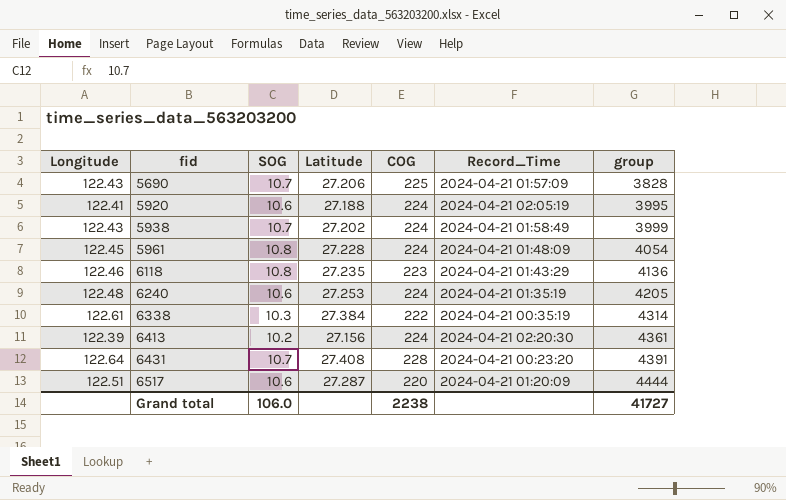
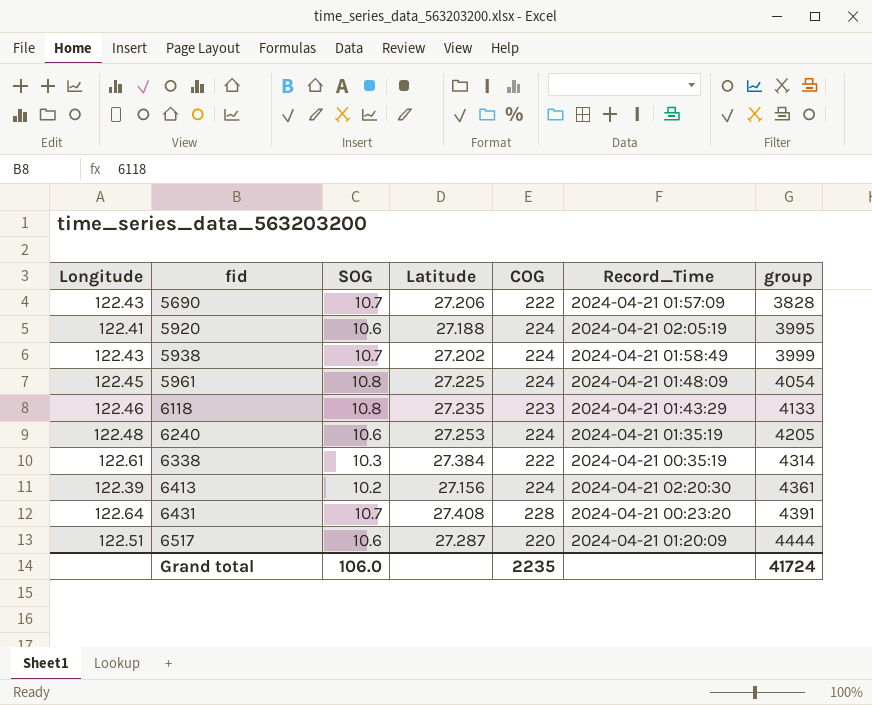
5690 | COG: 225 -> 222
5961 | Latitude: 27.228 -> 27.225
6118 | group: 4136 -> 4133
Grand total | COG: 2238 -> 2235
Grand total | group: 41727 -> 41724

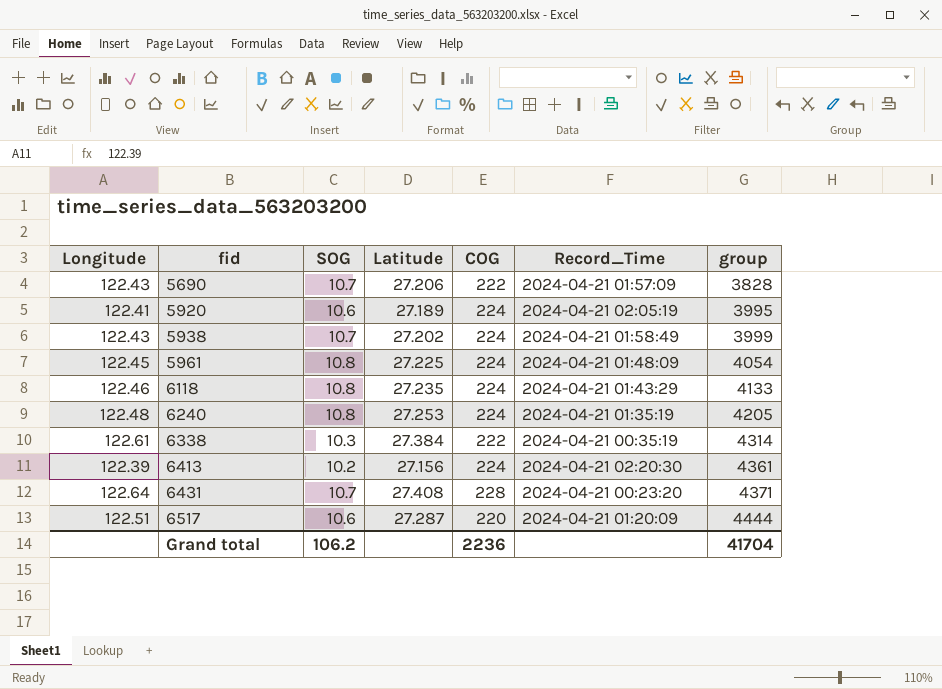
5920 | Latitude: 27.188 -> 27.189
6118 | COG: 223 -> 224
6240 | SOG: 10.6 -> 10.8
6431 | group: 4391 -> 4371
Grand total | SOG: 106.0 -> 106.2
Grand total | COG: 2235 -> 2236
Grand total | group: 41724 -> 41704

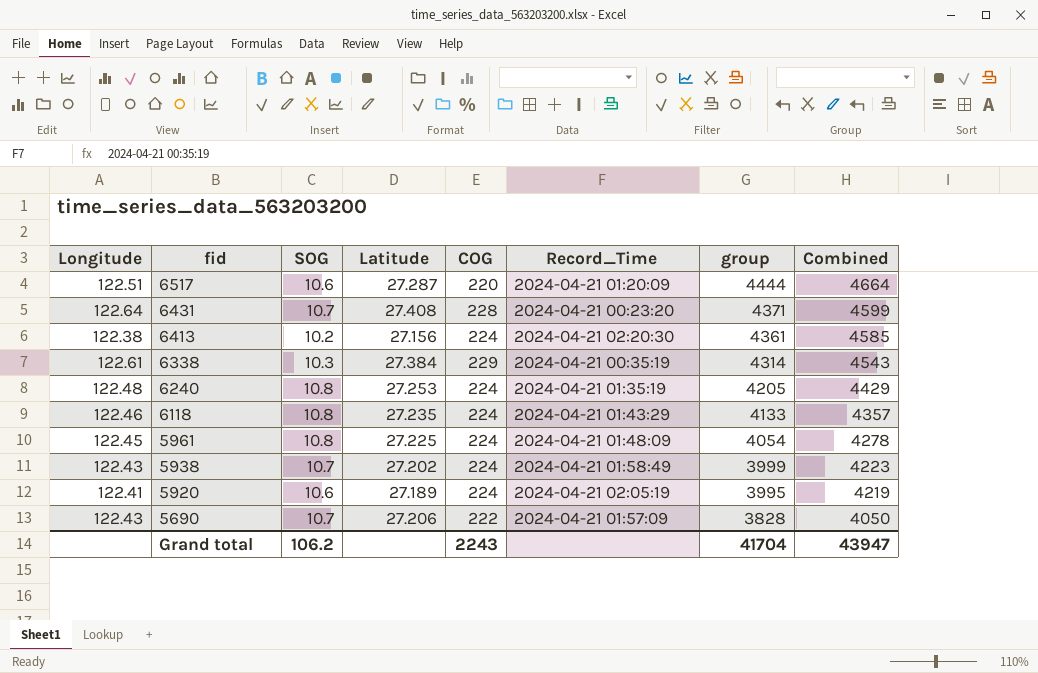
row order: fid ascending -> fid descending
column Combined | formula: none -> [COG] + [group]
6413 | Longitude: 122.39 -> 122.38
6338 | COG: 222 -> 229
Grand total | COG: 2236 -> 2243

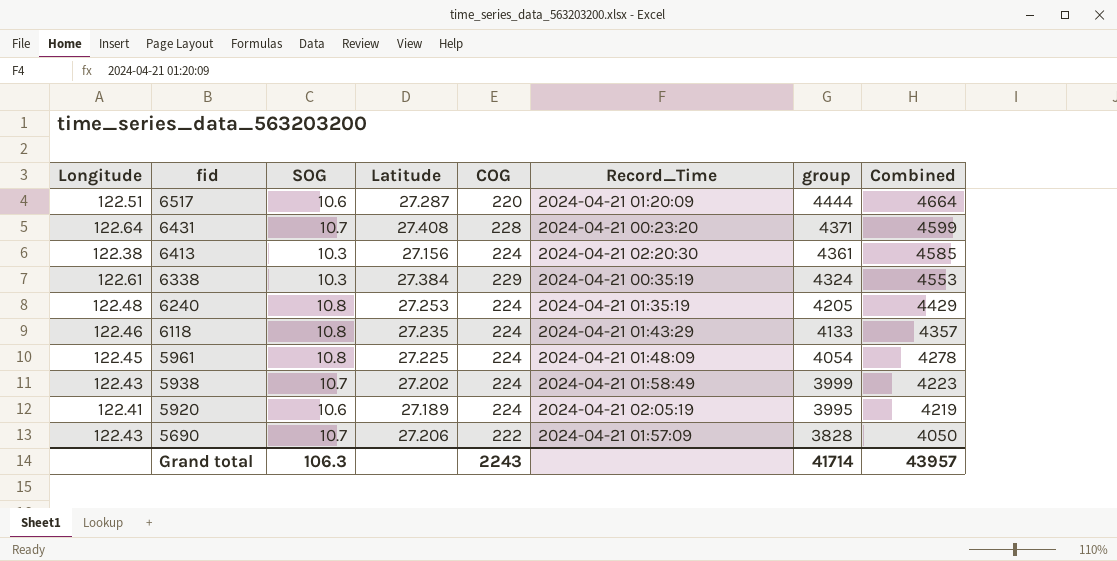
6413 | SOG: 10.2 -> 10.3
6338 | group: 4314 -> 4324
6338 | Combined: 4543 -> 4553
Grand total | SOG: 106.2 -> 106.3
Grand total | group: 41704 -> 41714
Grand total | Combined: 43947 -> 43957

